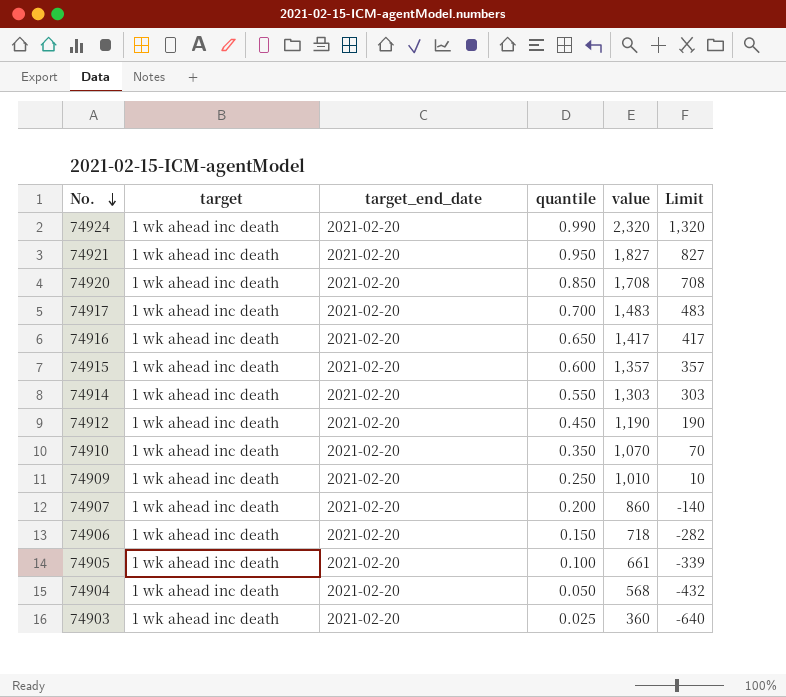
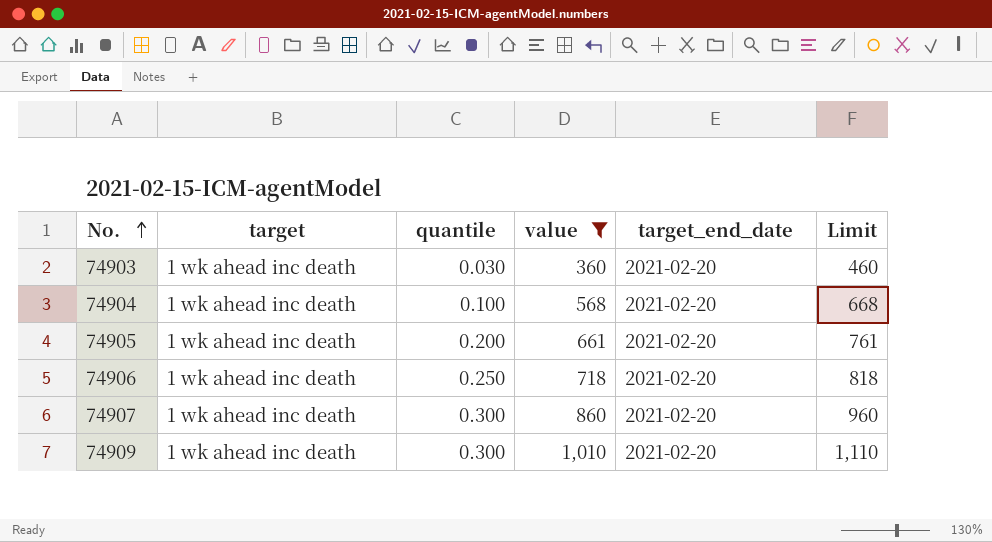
filter: none -> value <= 1,010
row order: No. descending -> No. ascending
column target_end_date | position: 3 -> 5
column Limit | formula: [value] - 1000 -> [value] + 100
74903 | quantile: 0.025 -> 0.030
74904 | quantile: 0.050 -> 0.100
74905 | quantile: 0.100 -> 0.200
74906 | quantile: 0.150 -> 0.250
74907 | quantile: 0.200 -> 0.300
74909 | quantile: 0.250 -> 0.300

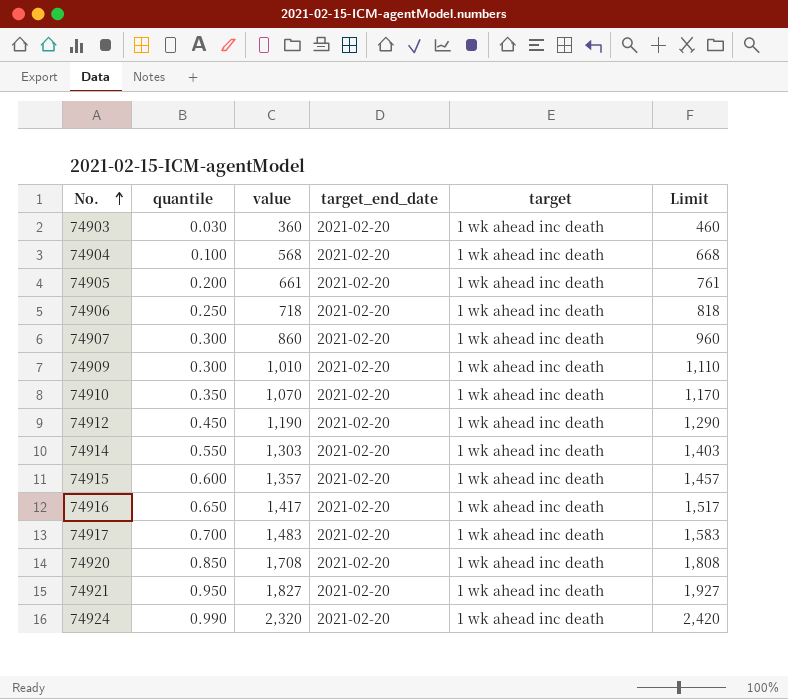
filter: value <= 1,010 -> none
column target | position: 2 -> 5

